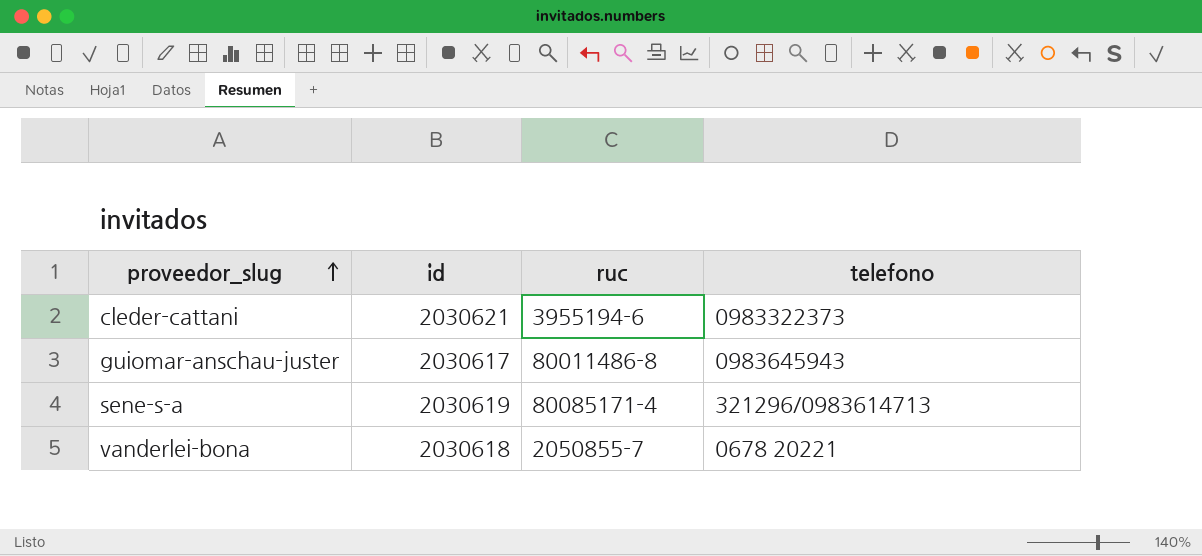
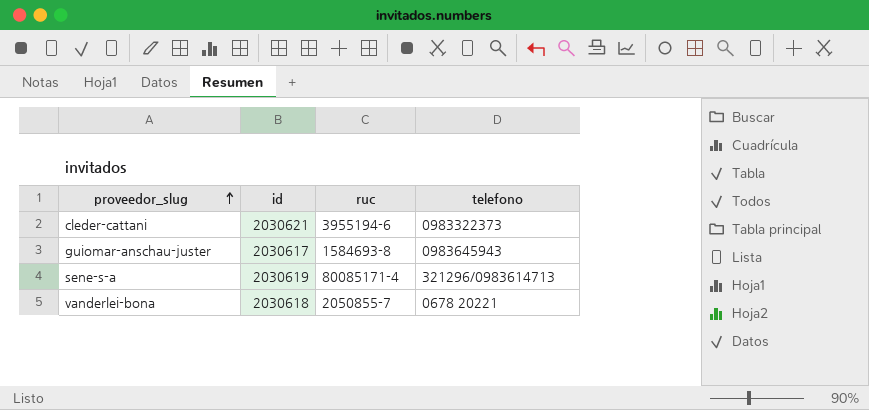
guiomar-anschau-juster | ruc: 80011486-8 -> 1584693-8

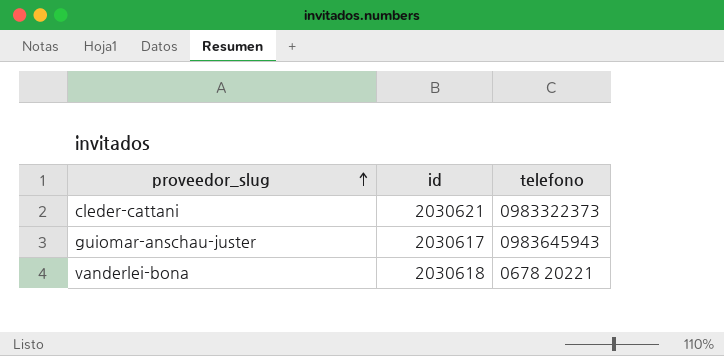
column ruc | position: 3 -> none
row sene-s-a: 2030619 | 80085171-4 | 321296/0983614713 -> none

